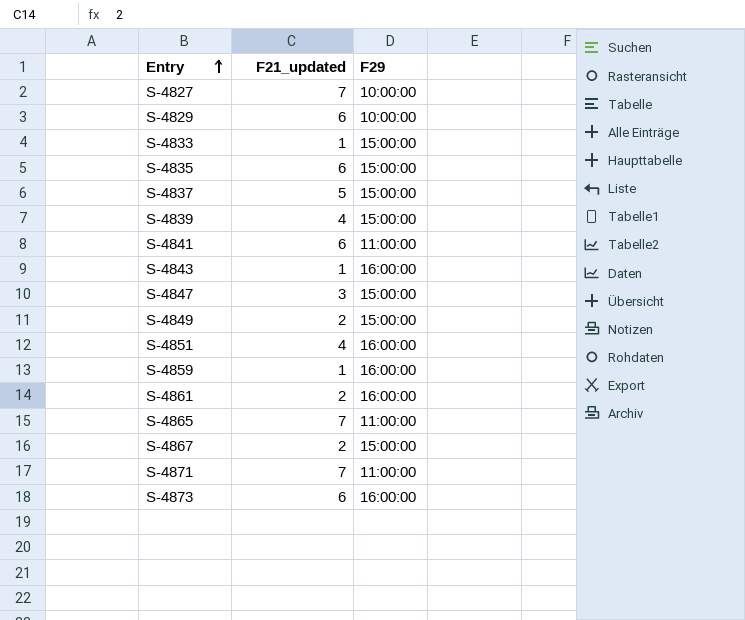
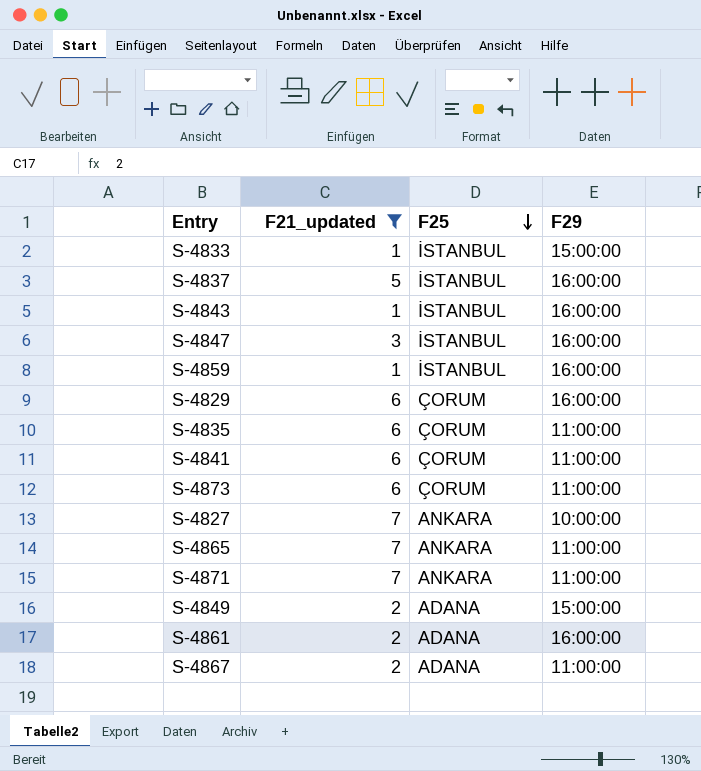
filter: none -> F21_updated != 4
row order: Entry ascending -> F25 descending
column F25 | position: none -> 3
S-4837 | F29: 15:00:00 -> 16:00:00
S-4847 | F29: 15:00:00 -> 16:00:00
S-4829 | F29: 10:00:00 -> 16:00:00
S-4835 | F29: 15:00:00 -> 11:00:00
S-4873 | F29: 16:00:00 -> 11:00:00
S-4867 | F29: 15:00:00 -> 11:00:00

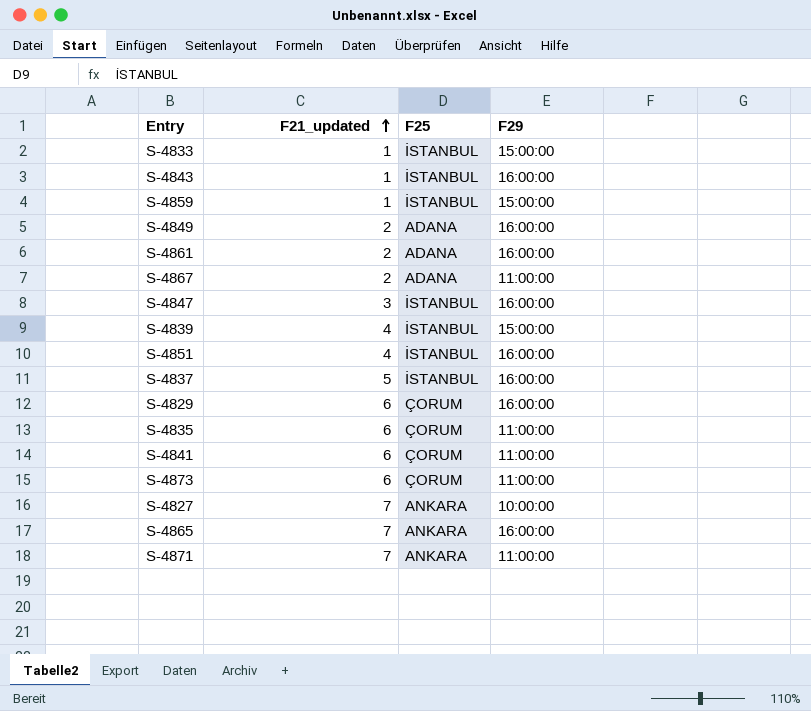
filter: F21_updated != 4 -> none
row order: F25 descending -> F21_updated ascending
S-4859 | F29: 16:00:00 -> 15:00:00
S-4849 | F29: 15:00:00 -> 16:00:00
S-4865 | F29: 11:00:00 -> 16:00:00

